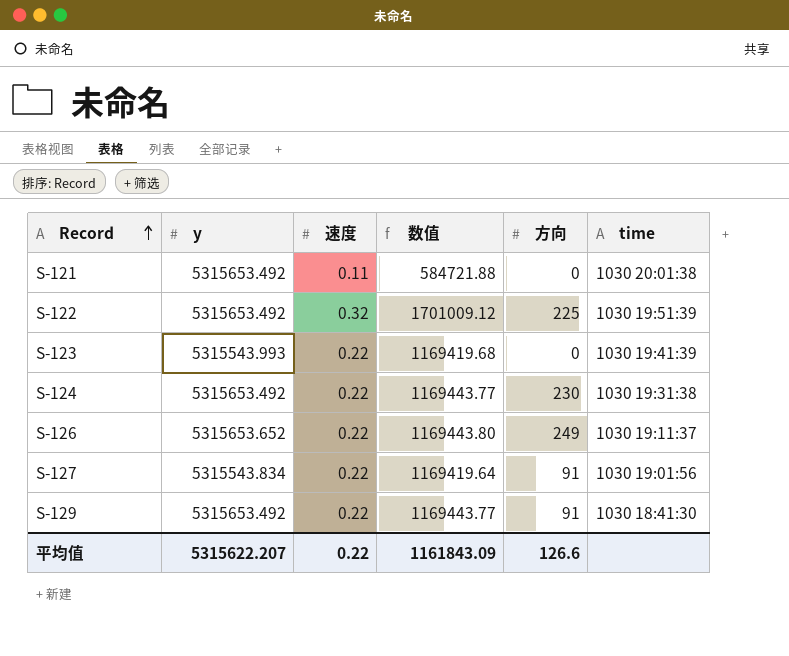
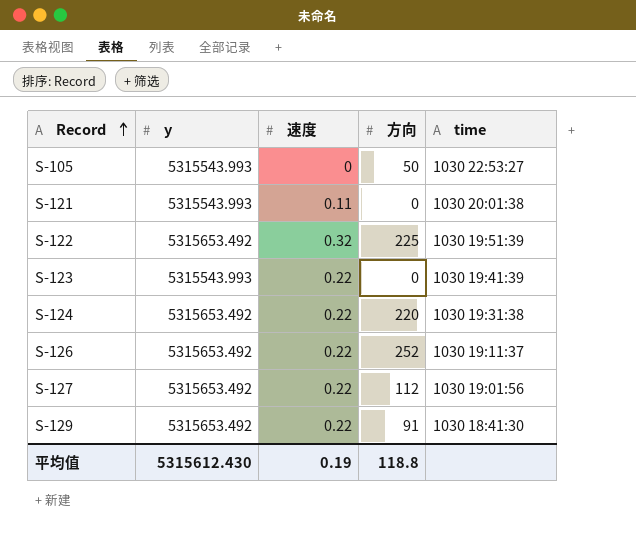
column 数值 | formula: [y] * [速度] -> none
row S-105: none -> 5315543.993 | 0 | 50 | 1030 22:53:27
S-121 | y: 5315653.492 -> 5315543.993
S-124 | 方向: 230 -> 220
S-126 | y: 5315653.652 -> 5315653.492
S-126 | 方向: 249 -> 252
S-127 | y: 5315543.834 -> 5315653.492
S-127 | 方向: 91 -> 112
平均值 | y: 5315622.207 -> 5315612.430
平均值 | 速度: 0.22 -> 0.19
平均值 | 方向: 126.6 -> 118.8

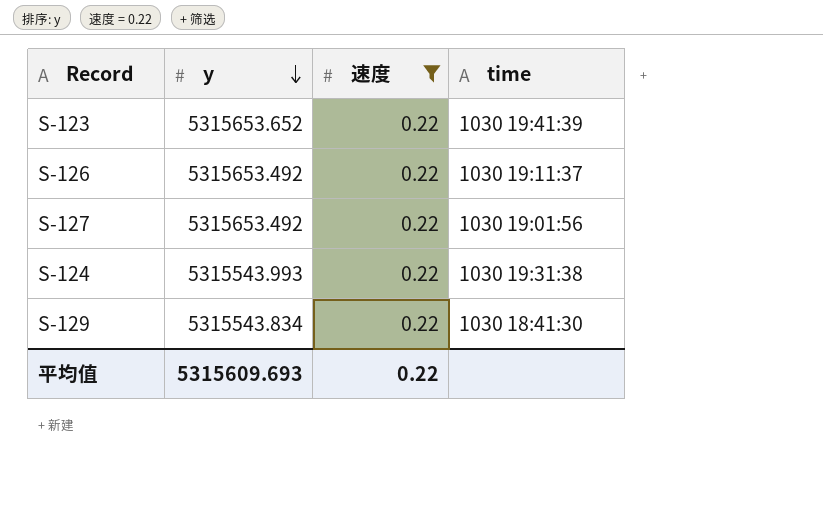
filter: none -> 速度 = 0.22
row order: Record ascending -> y descending
column 方向 | position: 4 -> none
S-123 | y: 5315543.993 -> 5315653.652
S-124 | y: 5315653.492 -> 5315543.993
S-129 | y: 5315653.492 -> 5315543.834
平均值 | y: 5315612.430 -> 5315609.693
平均值 | 速度: 0.19 -> 0.22

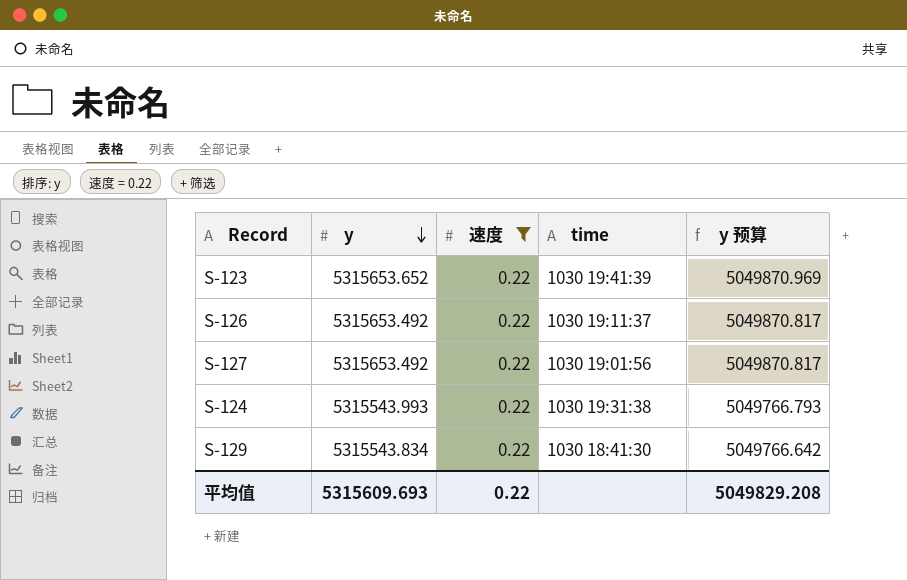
column y 预算 | formula: none -> [y] * 0.95

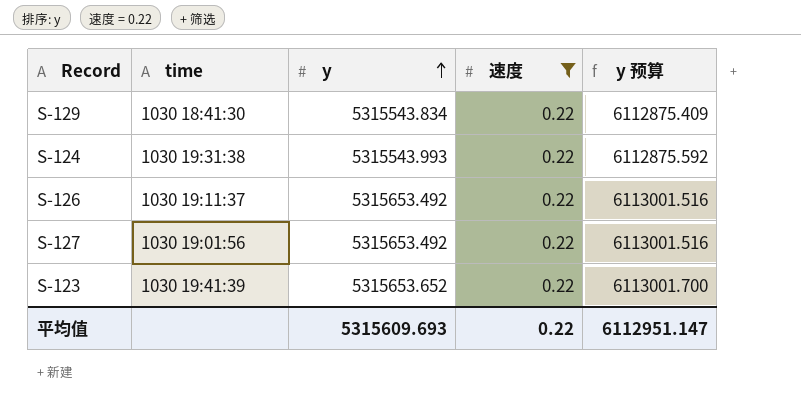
row order: y descending -> y ascending
column time | position: 4 -> 2
column y 预算 | formula: [y] * 0.95 -> [y] * 1.15
平均值 | y 预算: 5049829.208 -> 6112951.147

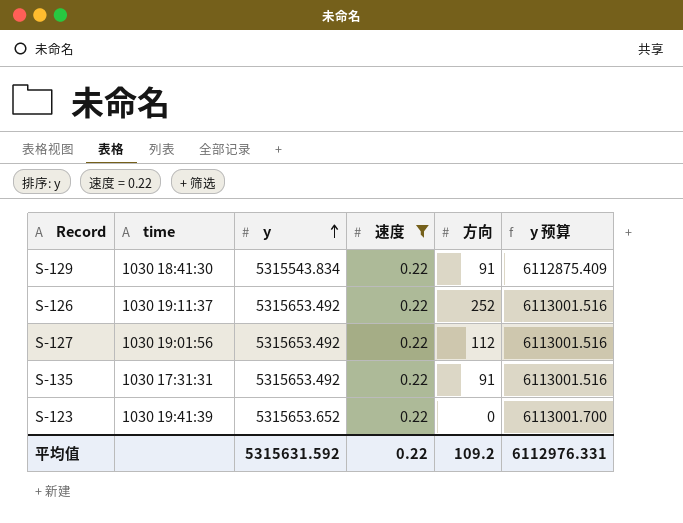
column 方向 | position: none -> 5
row S-124: 1030 19:31:38 | 5315543.993 | 0.22 | 6112875.592 -> none
row S-135: none -> 1030 17:31:31 | 5315653.492 | 0.22 | 91 | 6113001.516
平均值 | y: 5315609.693 -> 5315631.592
平均值 | y 预算: 6112951.147 -> 6112976.331

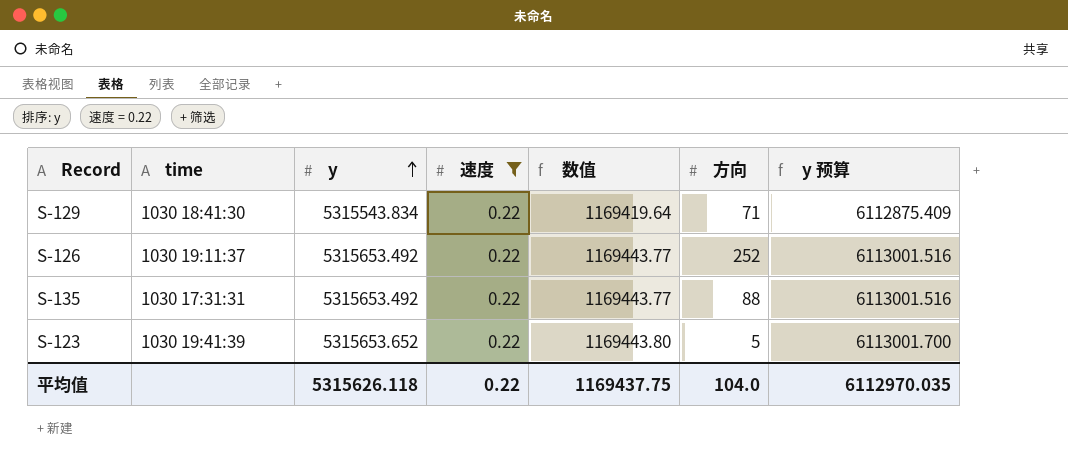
column 数值 | formula: none -> [y] * [速度]
row S-127: 1030 19:01:56 | 5315653.492 | 0.22 | 112 | 6113001.516 -> none
S-129 | 方向: 91 -> 71
S-135 | 方向: 91 -> 88
S-123 | 方向: 0 -> 5
平均值 | y: 5315631.592 -> 5315626.118
平均值 | 方向: 109.2 -> 104.0
平均值 | y 预算: 6112976.331 -> 6112970.035

